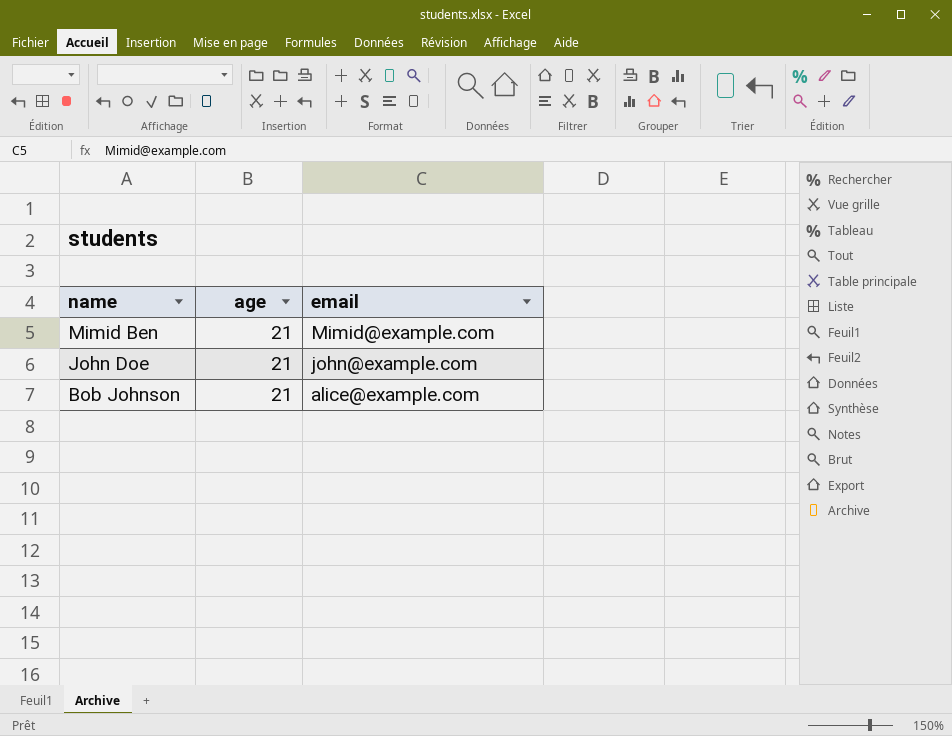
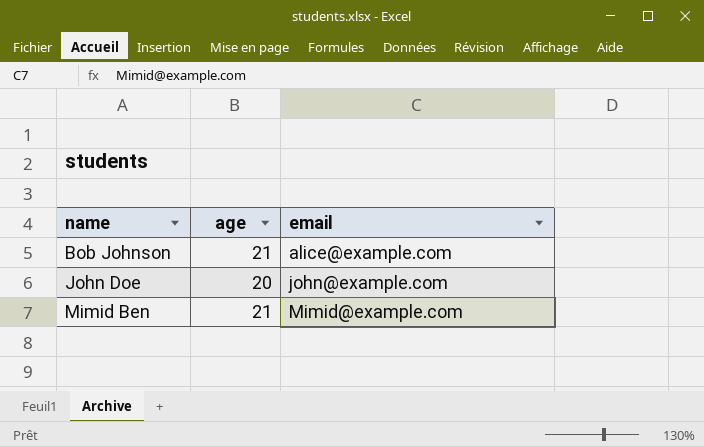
row order: name descending -> name ascending
John Doe | age: 21 -> 20

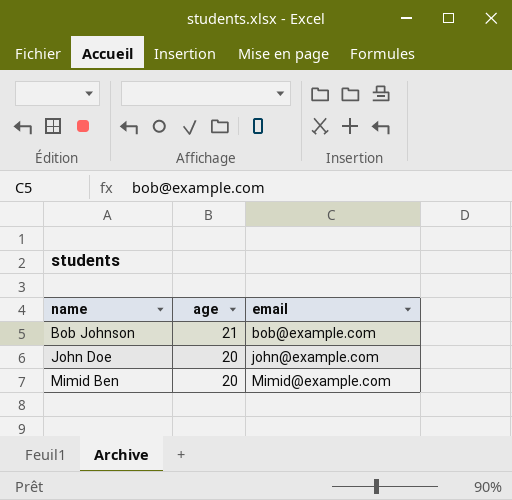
Bob Johnson | email: alice@example.com -> bob@example.com
Mimid Ben | age: 21 -> 20

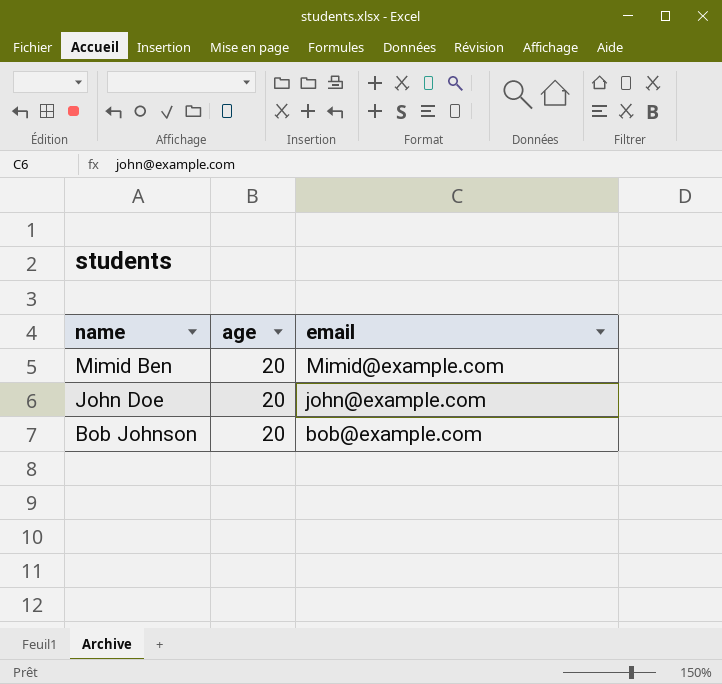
row order: name ascending -> name descending
Bob Johnson | age: 21 -> 20

